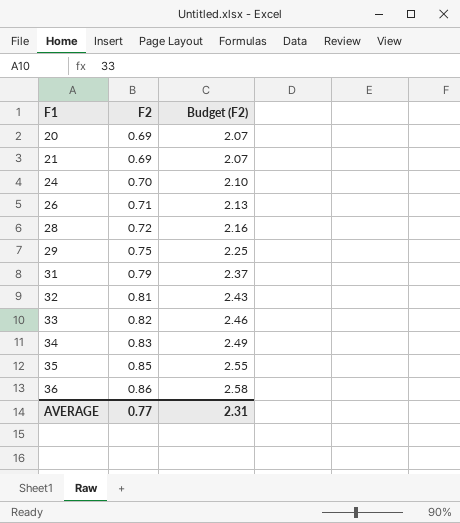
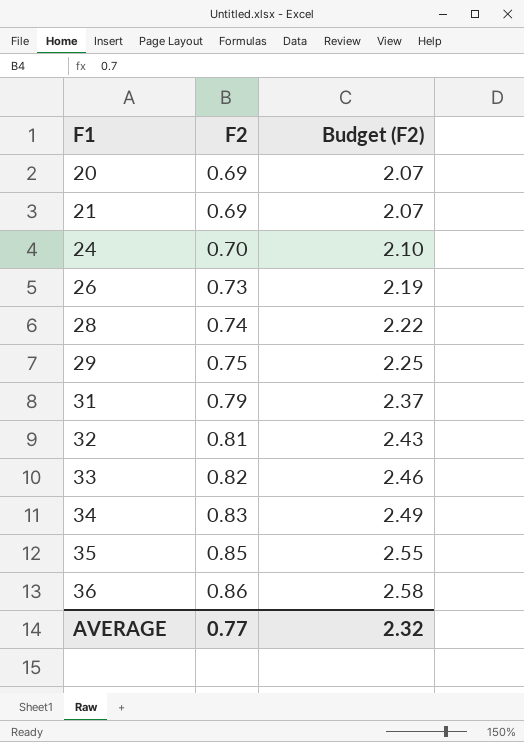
26 | F2: 0.71 -> 0.73
26 | Budget (F2): 2.13 -> 2.19
28 | F2: 0.72 -> 0.74
28 | Budget (F2): 2.16 -> 2.22
AVERAGE | Budget (F2): 2.31 -> 2.32

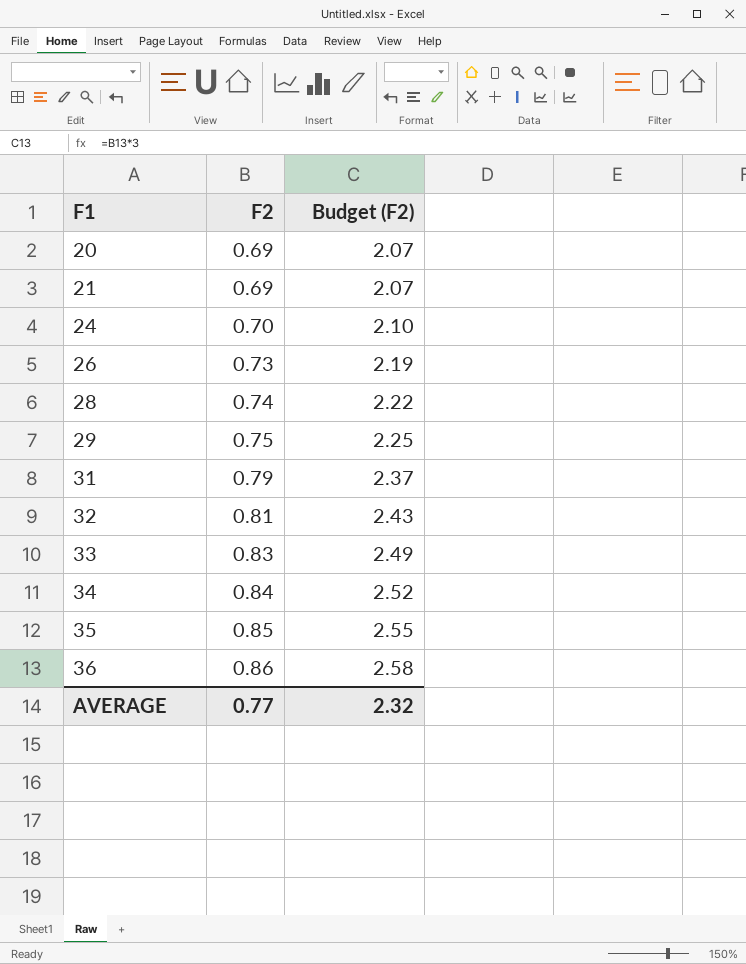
33 | F2: 0.82 -> 0.83
33 | Budget (F2): 2.46 -> 2.49
34 | F2: 0.83 -> 0.84
34 | Budget (F2): 2.49 -> 2.52

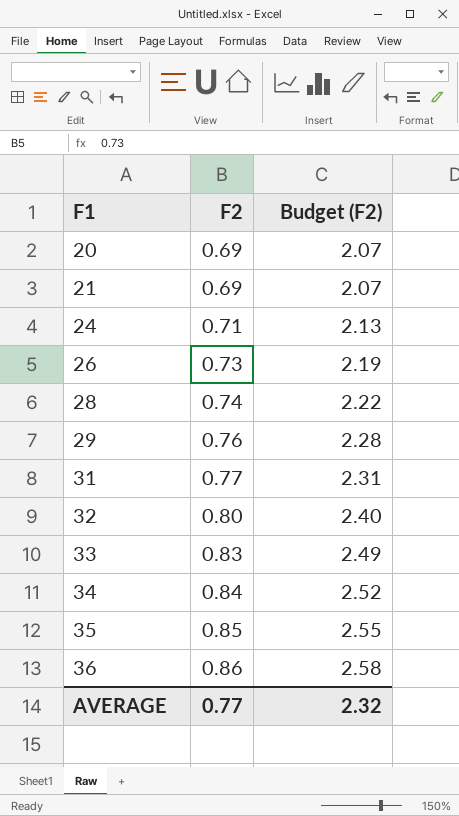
24 | F2: 0.70 -> 0.71
24 | Budget (F2): 2.10 -> 2.13
29 | F2: 0.75 -> 0.76
29 | Budget (F2): 2.25 -> 2.28
31 | F2: 0.79 -> 0.77
31 | Budget (F2): 2.37 -> 2.31
32 | F2: 0.81 -> 0.80
32 | Budget (F2): 2.43 -> 2.40

